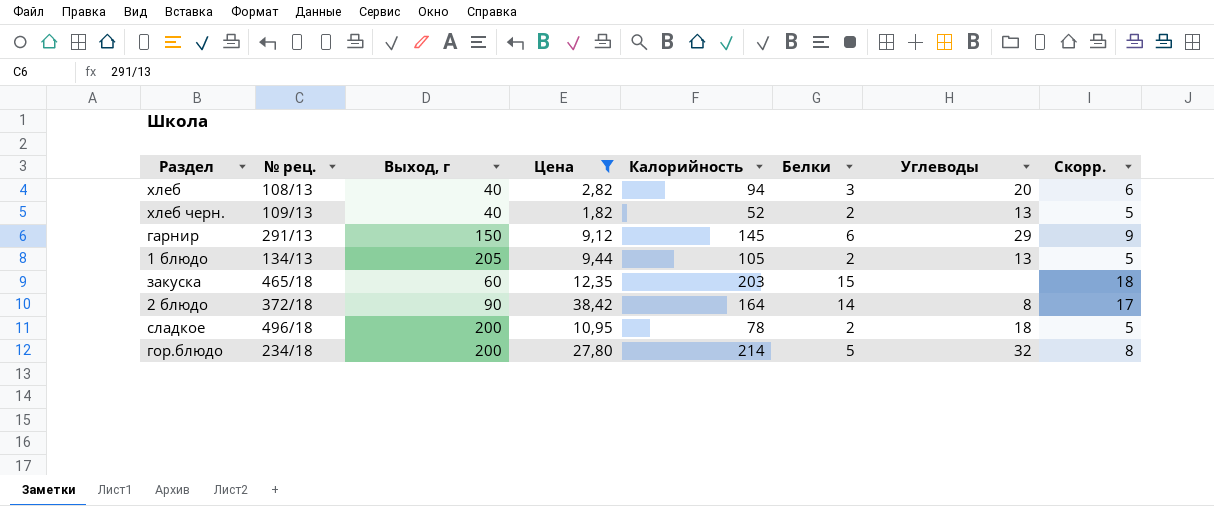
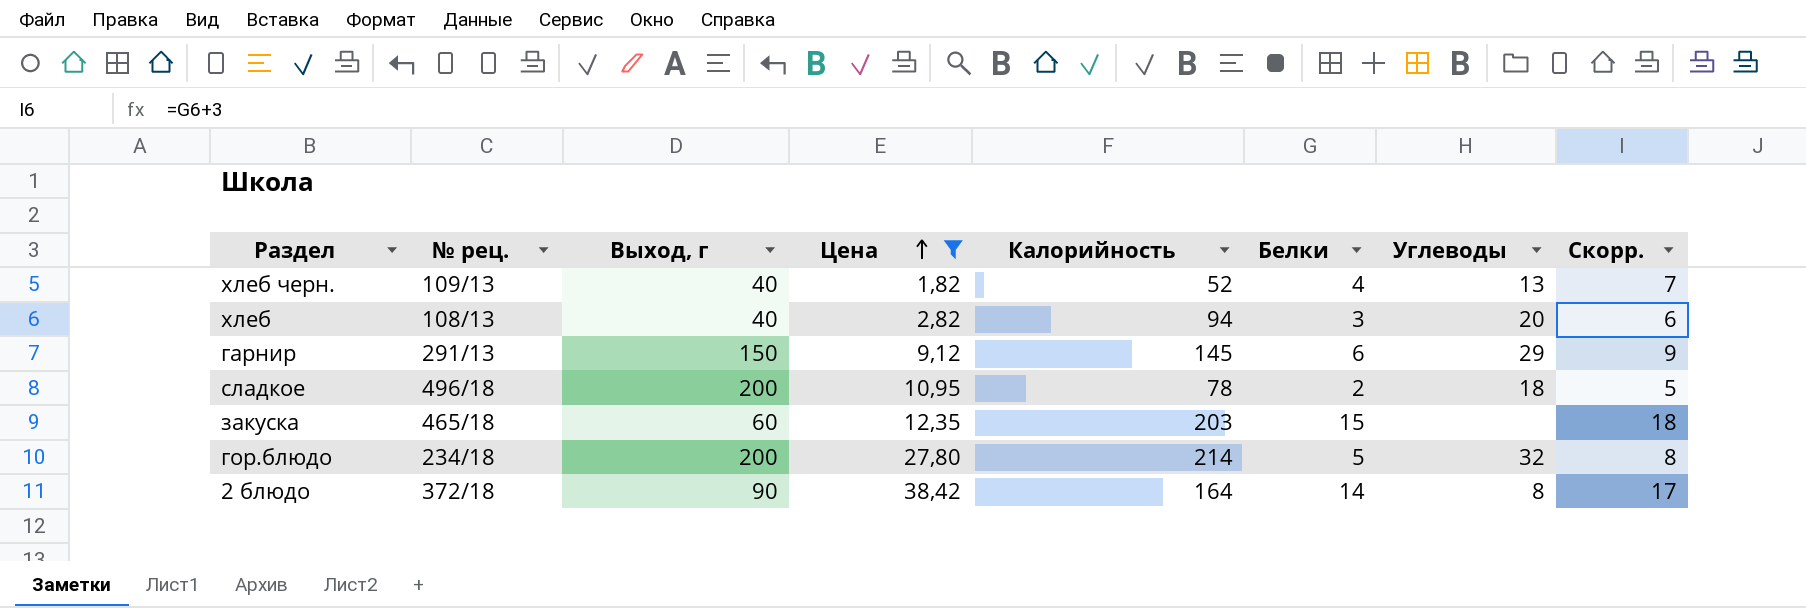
row order: none -> Цена ascending
row 1 блюдо: 134/13 | 205 | 9,44 | 105 | 2 | 13 | 5 -> none
хлеб черн. | Белки: 2 -> 4
хлеб черн. | Скорр.: 5 -> 7

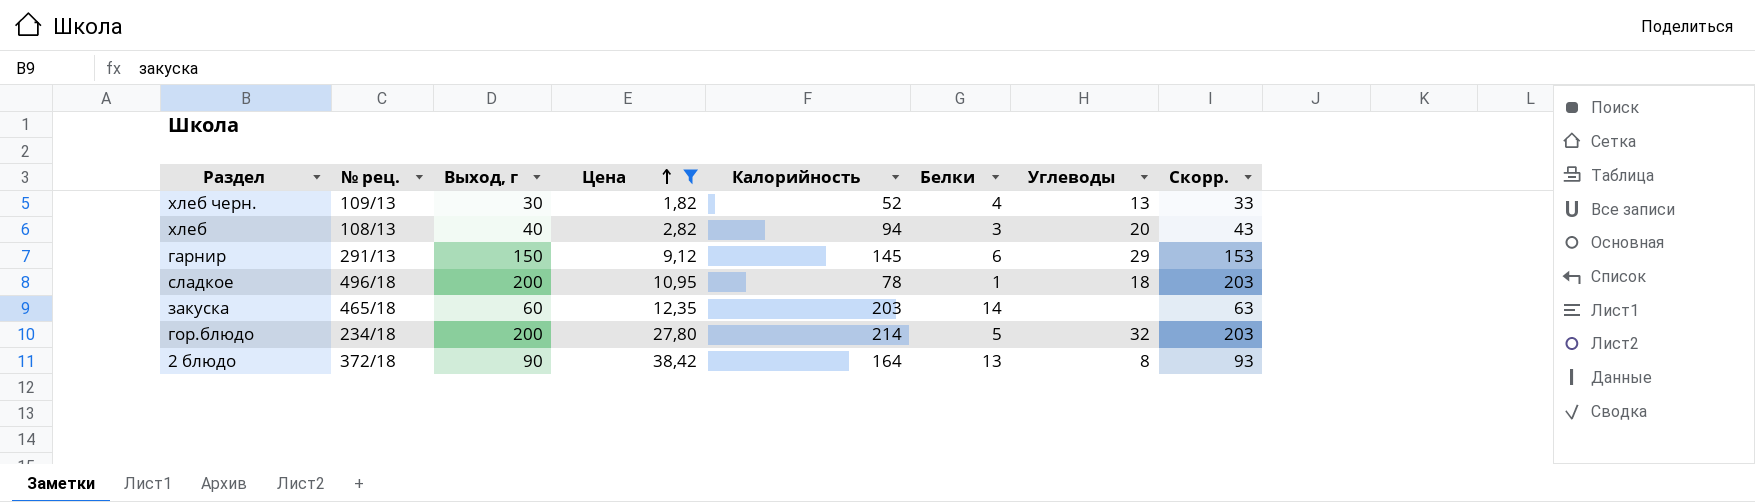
column Скорр. | formula: [Белки] + 3 -> [Выход, г] + 3
хлеб черн. | Выход, г: 40 -> 30
сладкое | Белки: 2 -> 1
закуска | Белки: 15 -> 14
2 блюдо | Белки: 14 -> 13

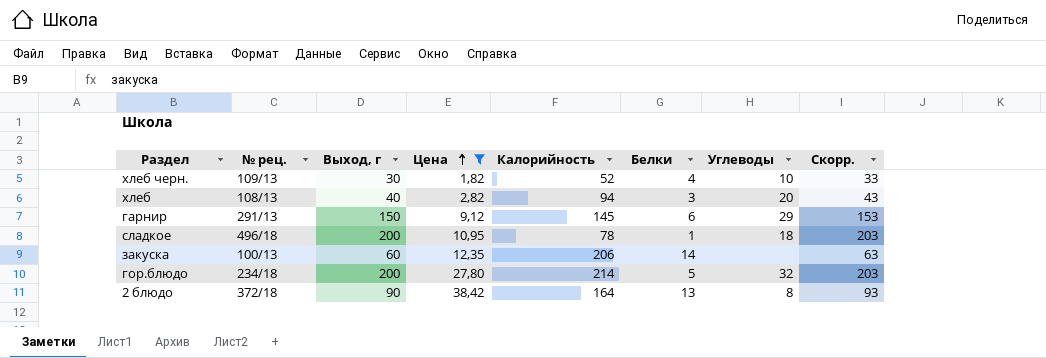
хлеб черн. | Углеводы: 13 -> 10
закуска | № рец.: 465/18 -> 100/13
закуска | Калорийность: 203 -> 206

